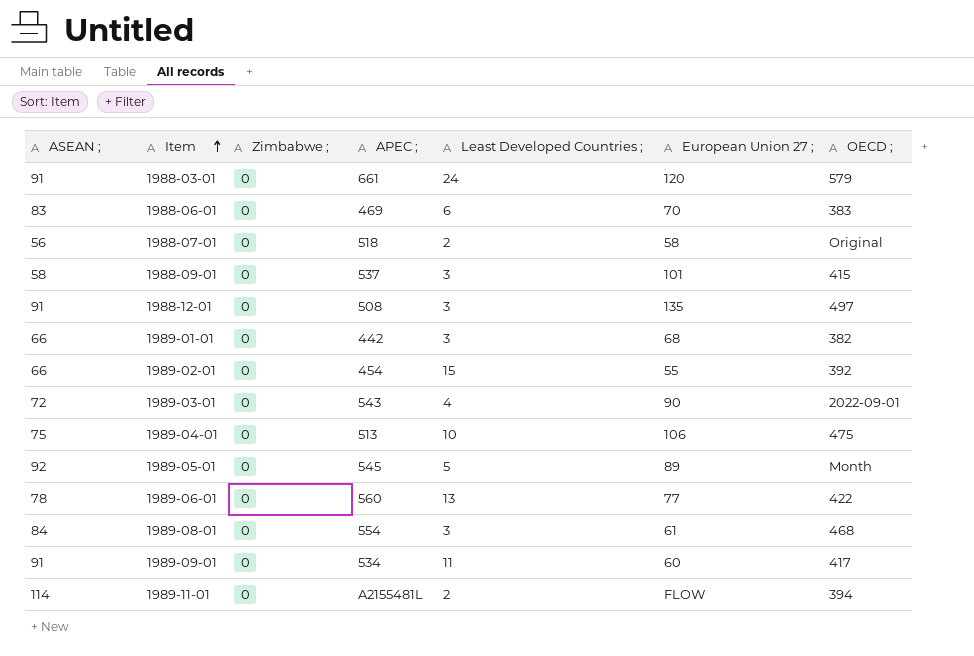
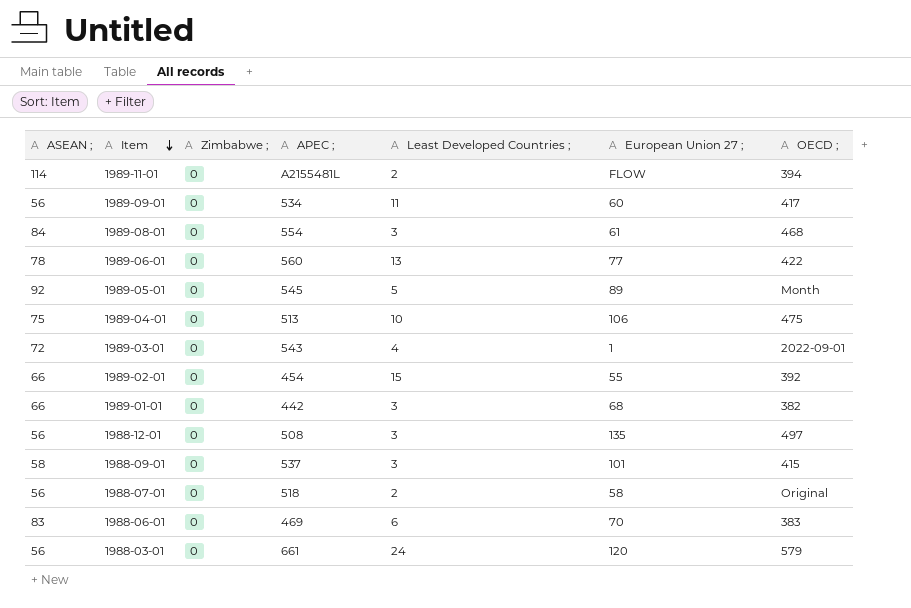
row order: Item ascending -> Item descending
1989-09-01 | ASEAN ;: 91 -> 56
1989-03-01 | European Union 27 ;: 90 -> 1
1988-12-01 | ASEAN ;: 91 -> 56
1988-03-01 | ASEAN ;: 91 -> 56

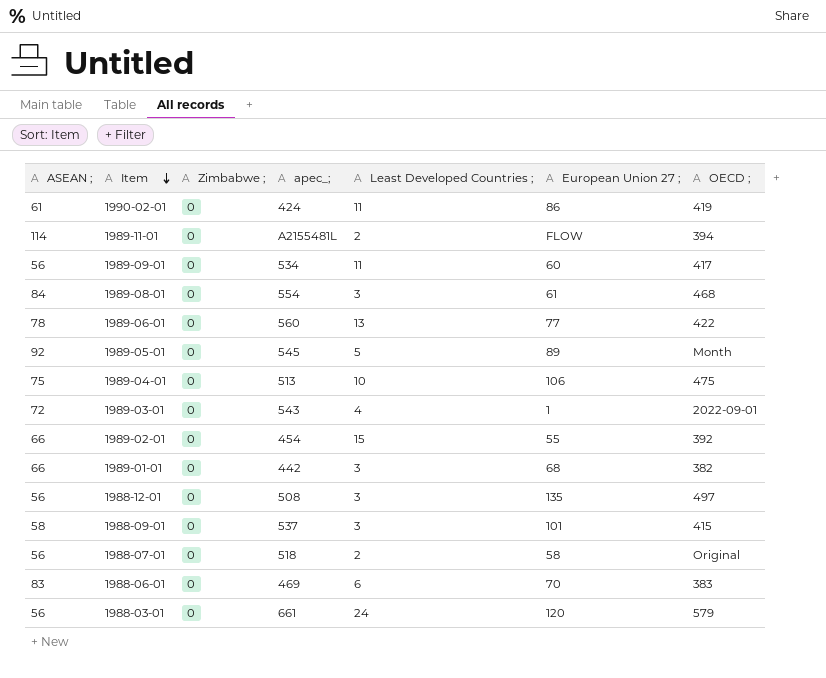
column name: APEC ; -> apec_;
row 1990-02-01: none -> 61 | 0 | 424 | 11 | 86 | 419

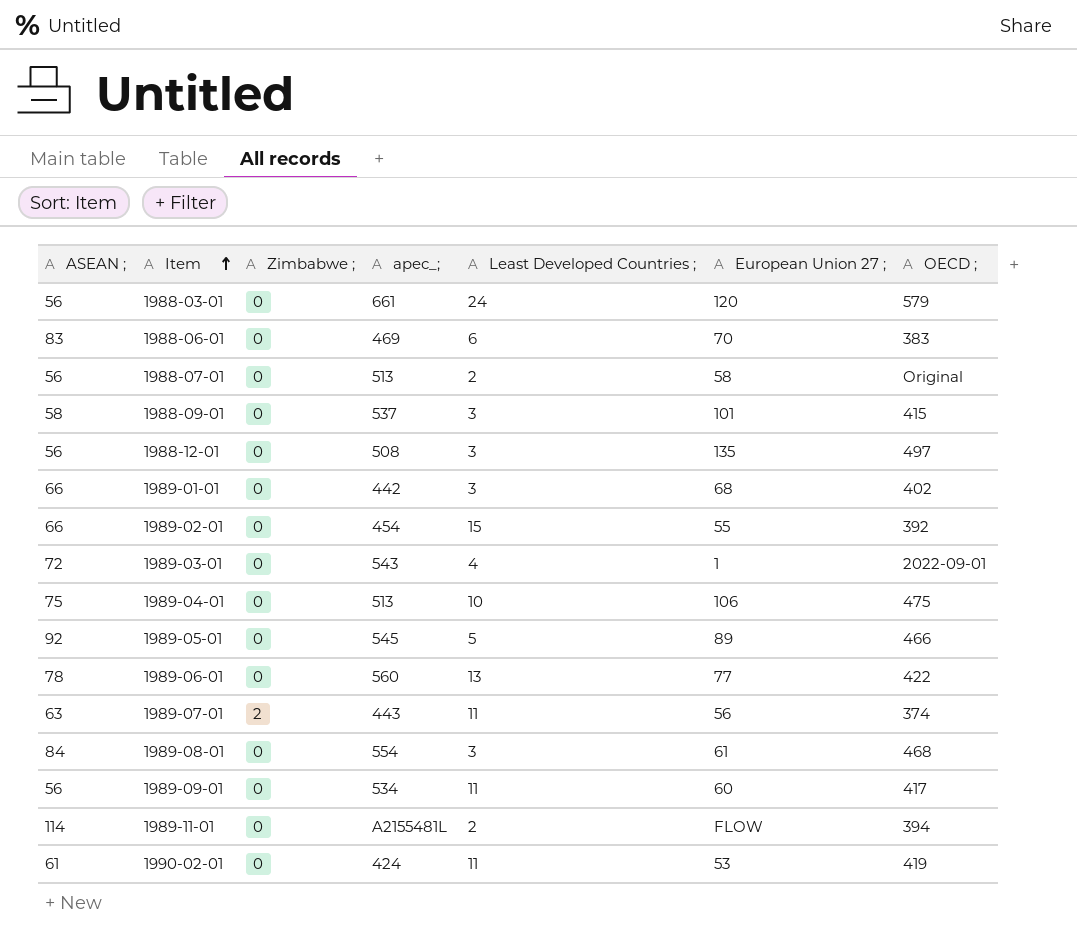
row order: Item descending -> Item ascending
1988-07-01 | apec_;: 518 -> 513
1989-01-01 | OECD ;: 382 -> 402
1989-05-01 | OECD ;: Month -> 466
row 1989-07-01: none -> 63 | 2 | 443 | 11 | 56 | 374
1990-02-01 | European Union 27 ;: 86 -> 53

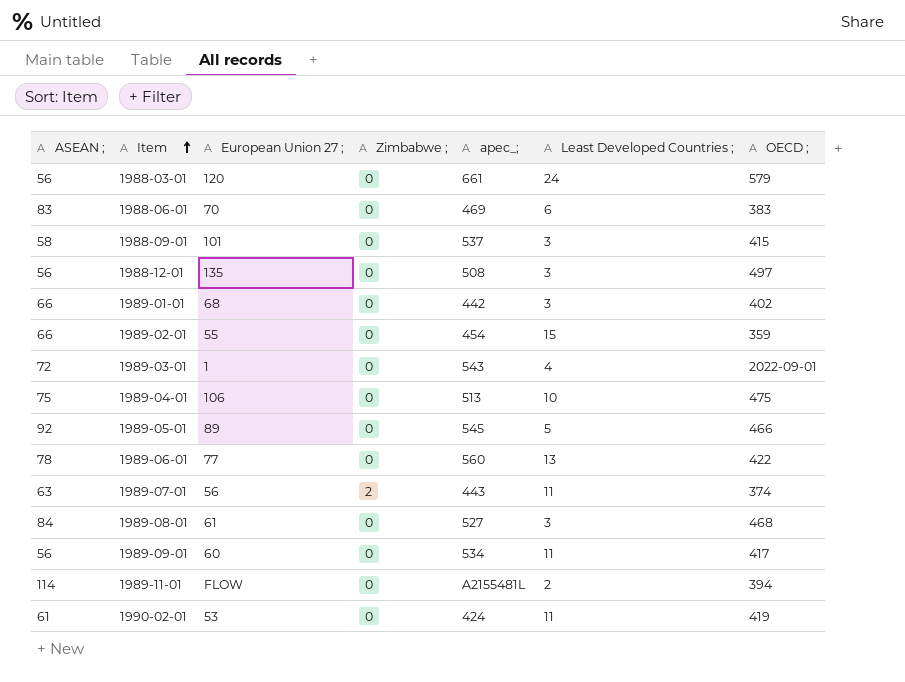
column European Union 27 ; | position: 6 -> 3
row 1988-07-01: 56 | 0 | 513 | 2 | 58 | Original -> none
1989-02-01 | OECD ;: 392 -> 359
1989-08-01 | apec_;: 554 -> 527

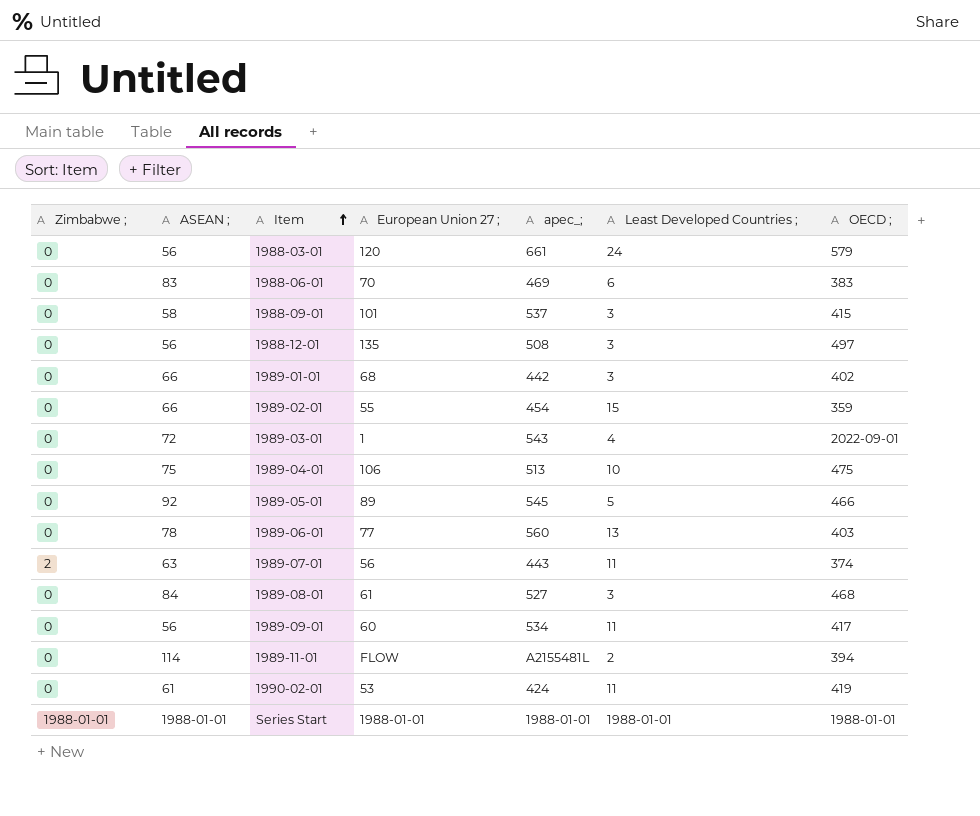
column Zimbabwe ; | position: 4 -> 1
1989-06-01 | OECD ;: 422 -> 403
row Series Start: none -> 1988-01-01 | 1988-01-01 | 1988-01-01 | 1988-01-01 | 1988-01-01 | 1988-01-01

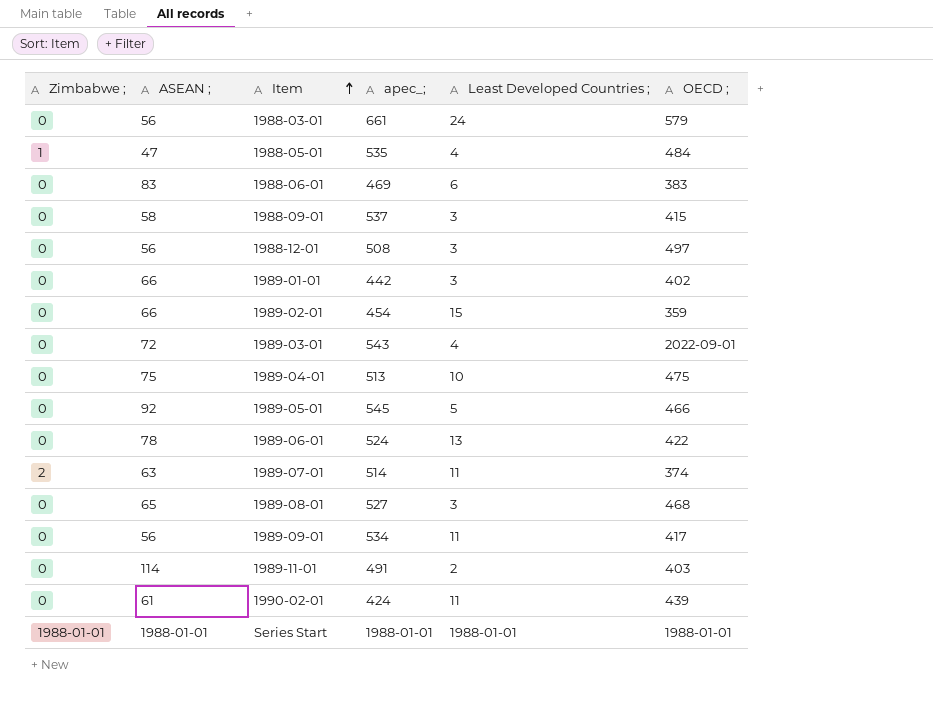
column European Union 27 ; | position: 4 -> none
row 1988-05-01: none -> 1 | 47 | 535 | 4 | 484
1989-06-01 | apec_;: 560 -> 524
1989-06-01 | OECD ;: 403 -> 422
1989-07-01 | apec_;: 443 -> 514
1989-08-01 | ASEAN ;: 84 -> 65
1989-11-01 | apec_;: A2155481L -> 491
1989-11-01 | OECD ;: 394 -> 403
1990-02-01 | OECD ;: 419 -> 439

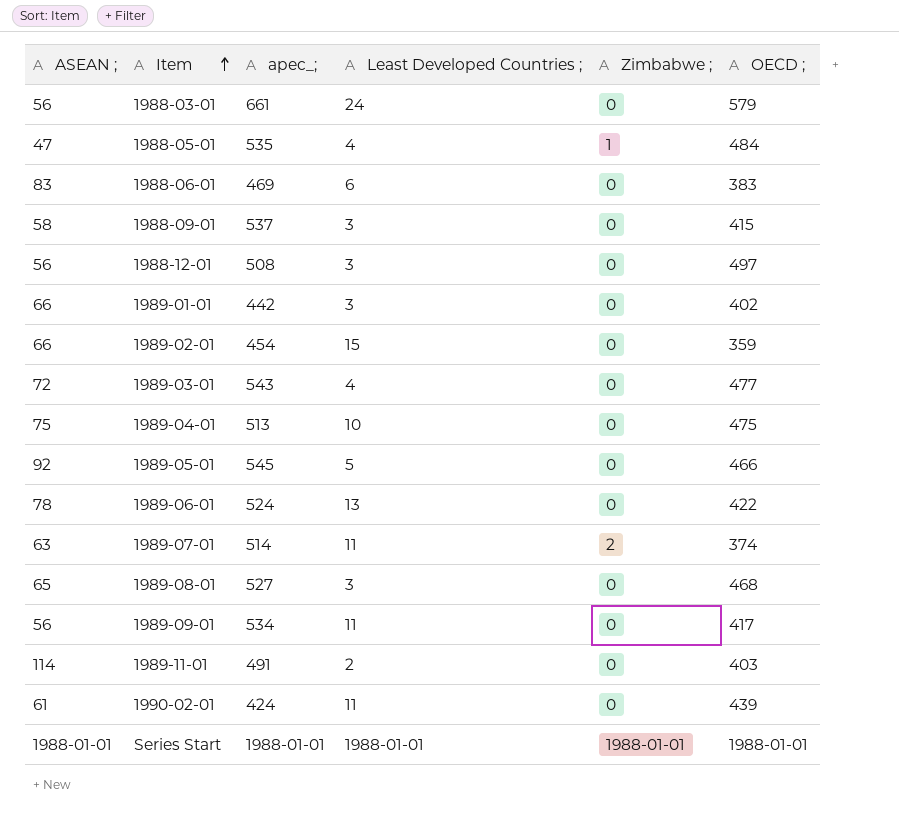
column Zimbabwe ; | position: 1 -> 5
1989-03-01 | OECD ;: 2022-09-01 -> 477

